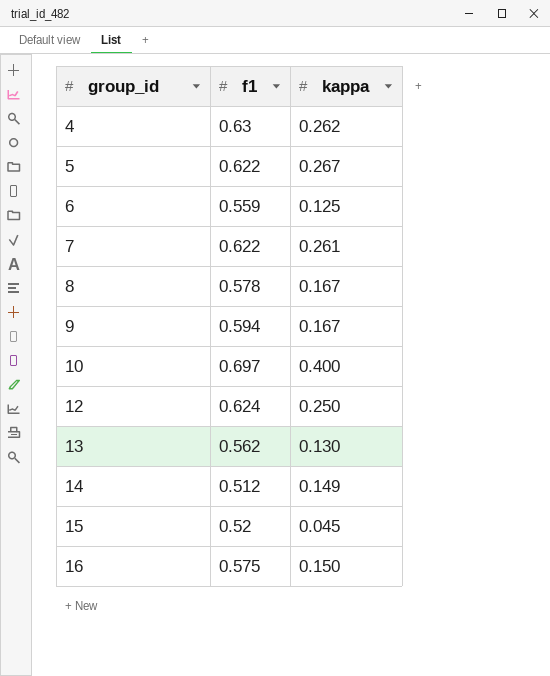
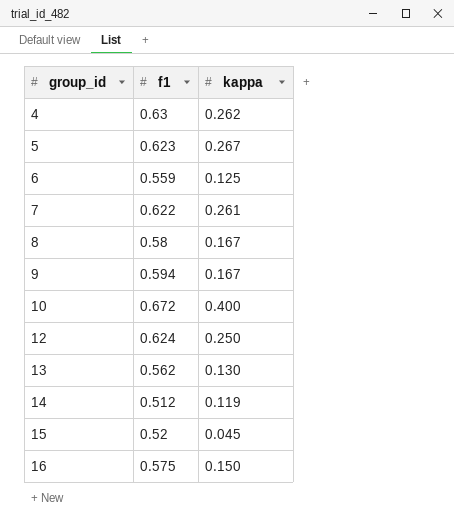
5 | f1: 0.622 -> 0.623
8 | f1: 0.578 -> 0.58
10 | f1: 0.697 -> 0.672
14 | kappa: 0.149 -> 0.119

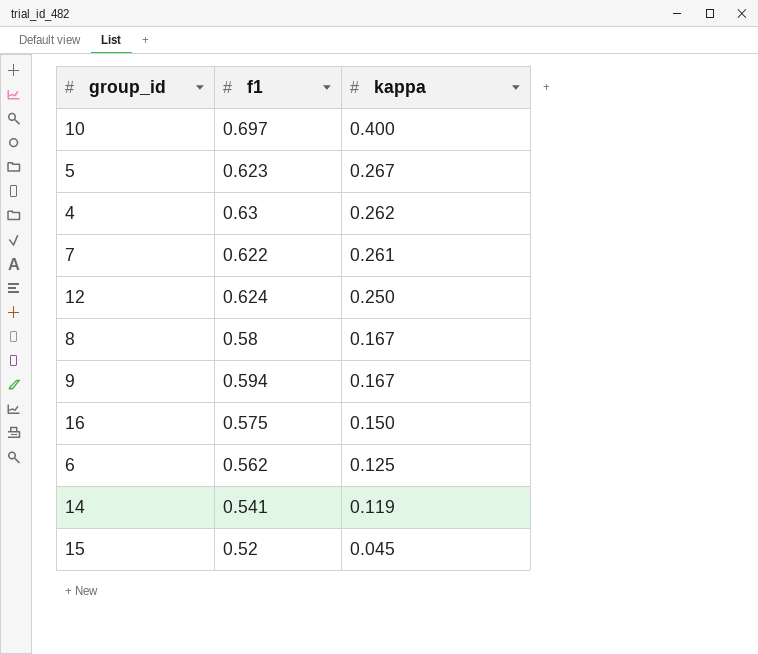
row order: group_id ascending -> kappa descending
row 13: 0.562 | 0.130 -> none
10 | f1: 0.672 -> 0.697
6 | f1: 0.559 -> 0.562
14 | f1: 0.512 -> 0.541

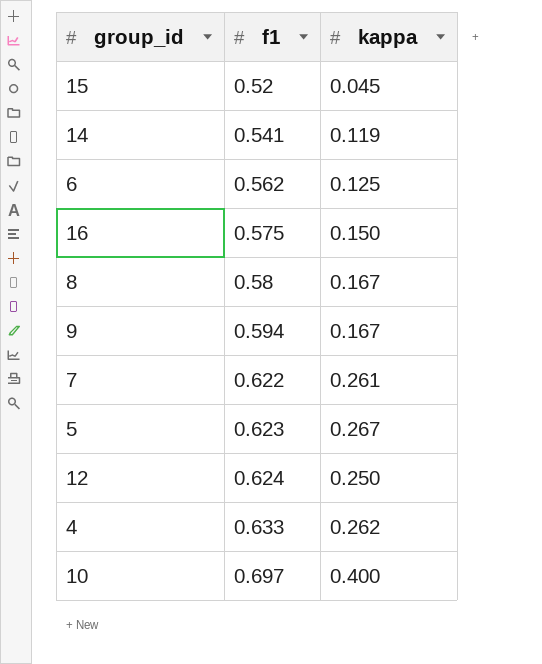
row order: kappa descending -> f1 ascending
4 | f1: 0.63 -> 0.633

